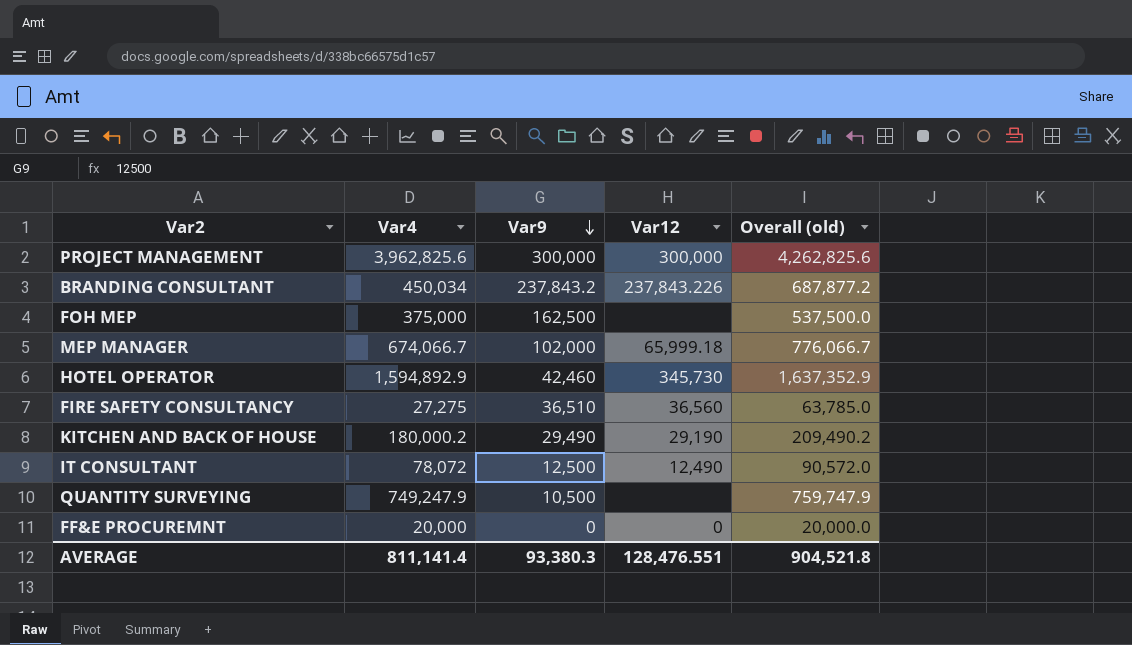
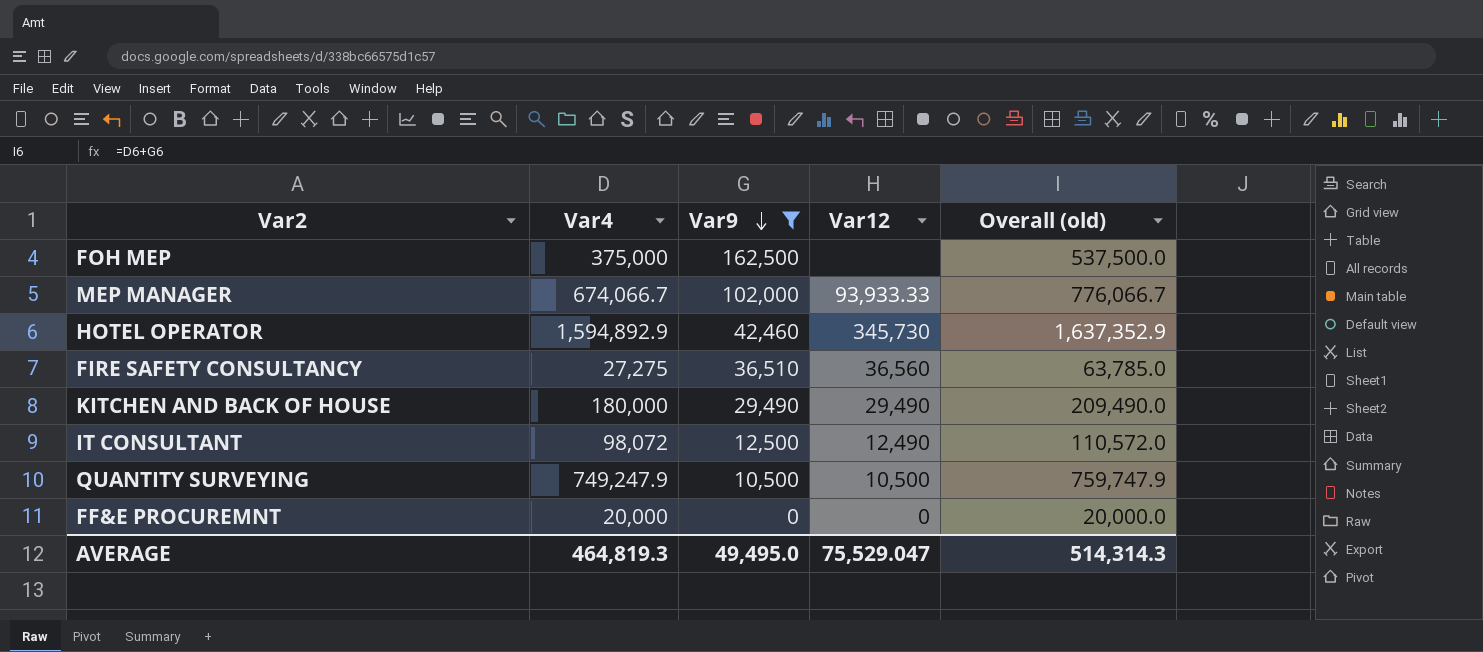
filter: none -> Var9 <= 162,500
MEP MANAGER | Var12: 65,999.18 -> 93,933.33
KITCHEN AND BACK OF HOUSE | Var4: 180,000.2 -> 180,000
KITCHEN AND BACK OF HOUSE | Var12: 29,190 -> 29,490
KITCHEN AND BACK OF HOUSE | Overall (old): 209,490.2 -> 209,490.0
IT CONSULTANT | Var4: 78,072 -> 98,072
IT CONSULTANT | Overall (old): 90,572.0 -> 110,572.0
QUANTITY SURVEYING | Var12: none -> 10,500
AVERAGE | Var4: 811,141.4 -> 464,819.3
AVERAGE | Var9: 93,380.3 -> 49,495.0
AVERAGE | Var12: 128,476.551 -> 75,529.047
AVERAGE | Overall (old): 904,521.8 -> 514,314.3

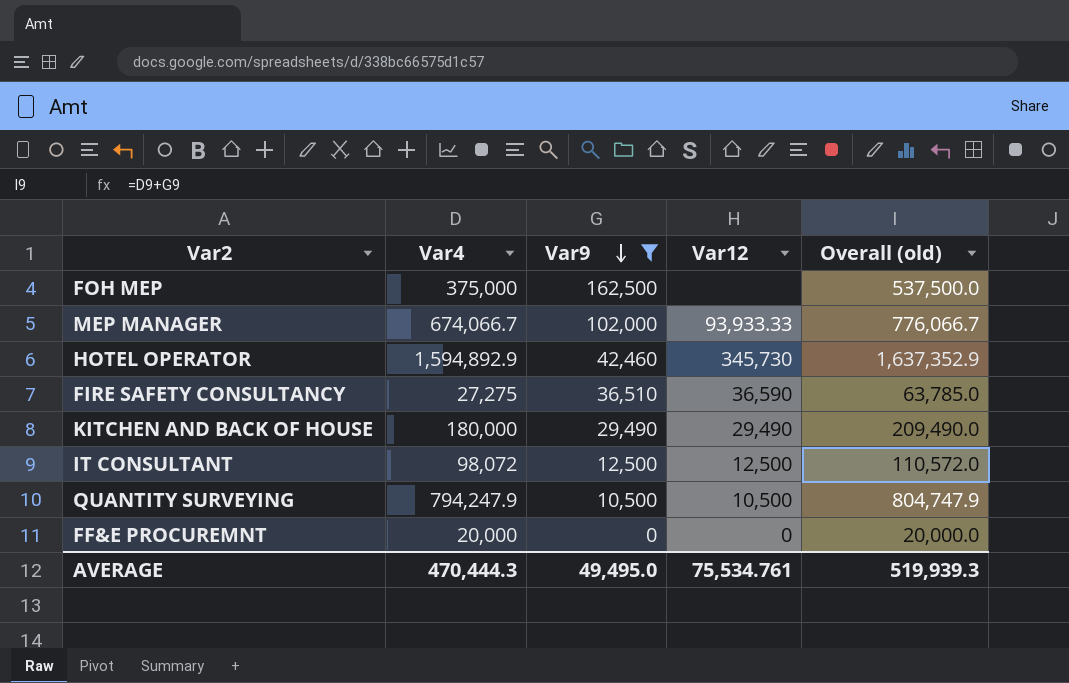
FIRE SAFETY CONSULTANCY | Var12: 36,560 -> 36,590
IT CONSULTANT | Var12: 12,490 -> 12,500
QUANTITY SURVEYING | Var4: 749,247.9 -> 794,247.9
QUANTITY SURVEYING | Overall (old): 759,747.9 -> 804,747.9
AVERAGE | Var4: 464,819.3 -> 470,444.3
AVERAGE | Var12: 75,529.047 -> 75,534.761
AVERAGE | Overall (old): 514,314.3 -> 519,939.3

